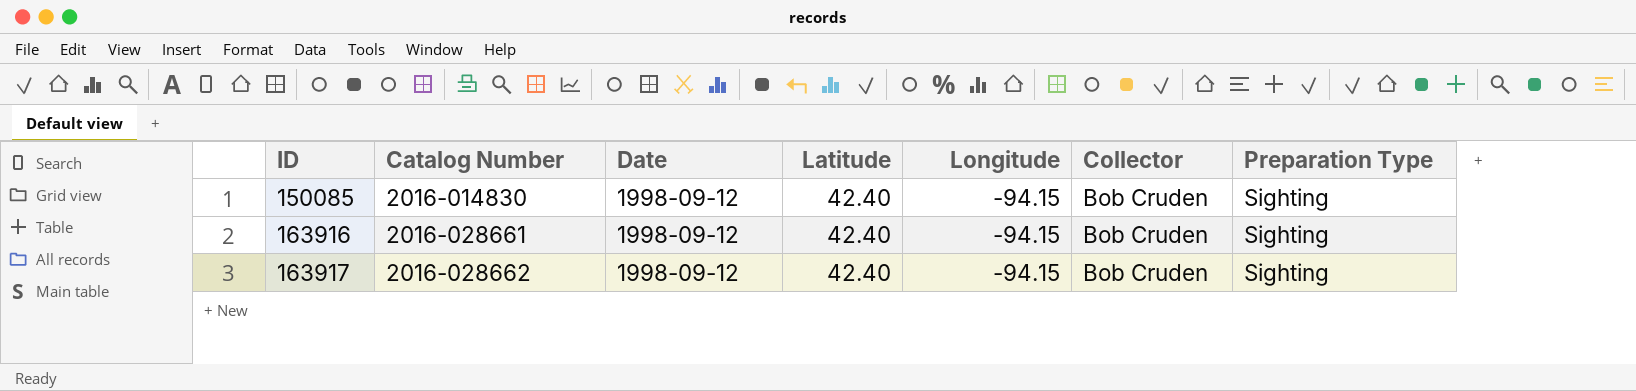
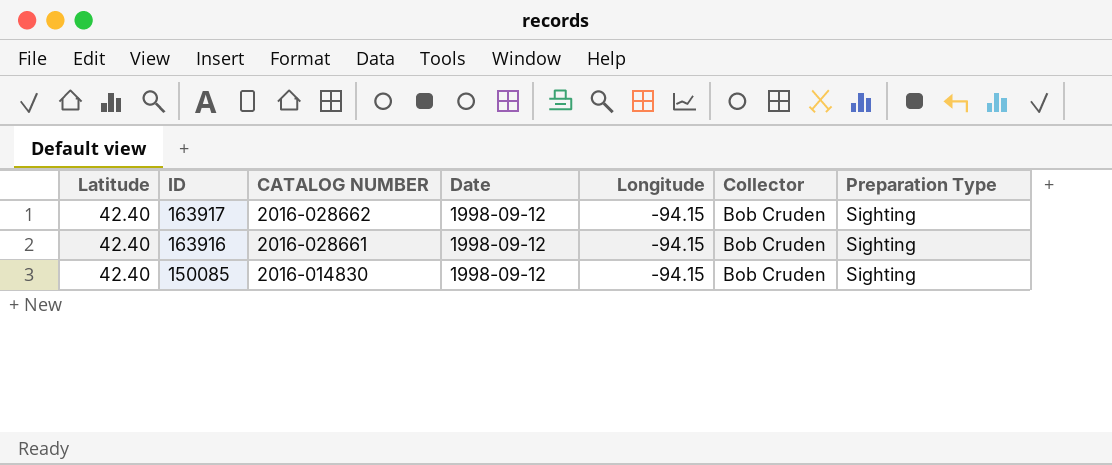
row order: ID ascending -> ID descending
column Latitude | position: 4 -> 1
column name: Catalog Number -> CATALOG NUMBER

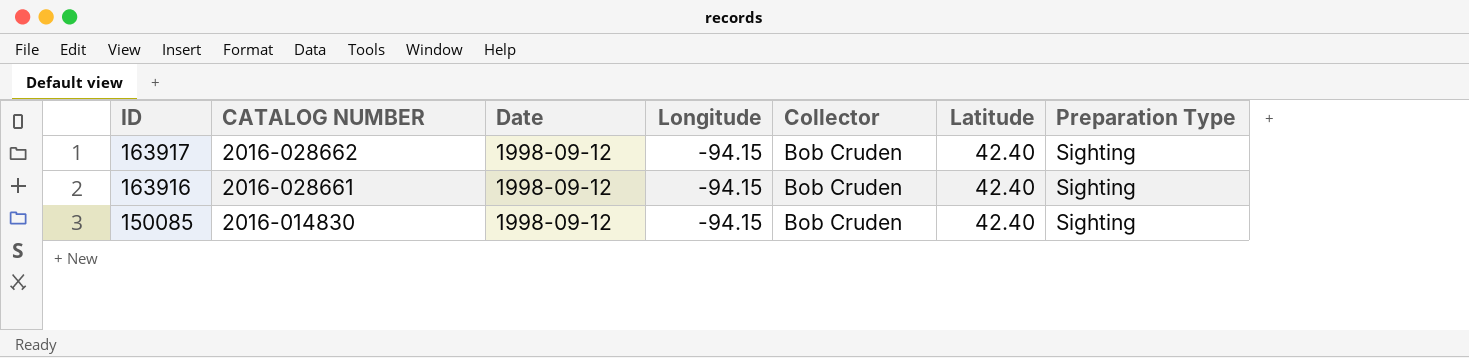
column Latitude | position: 1 -> 6

